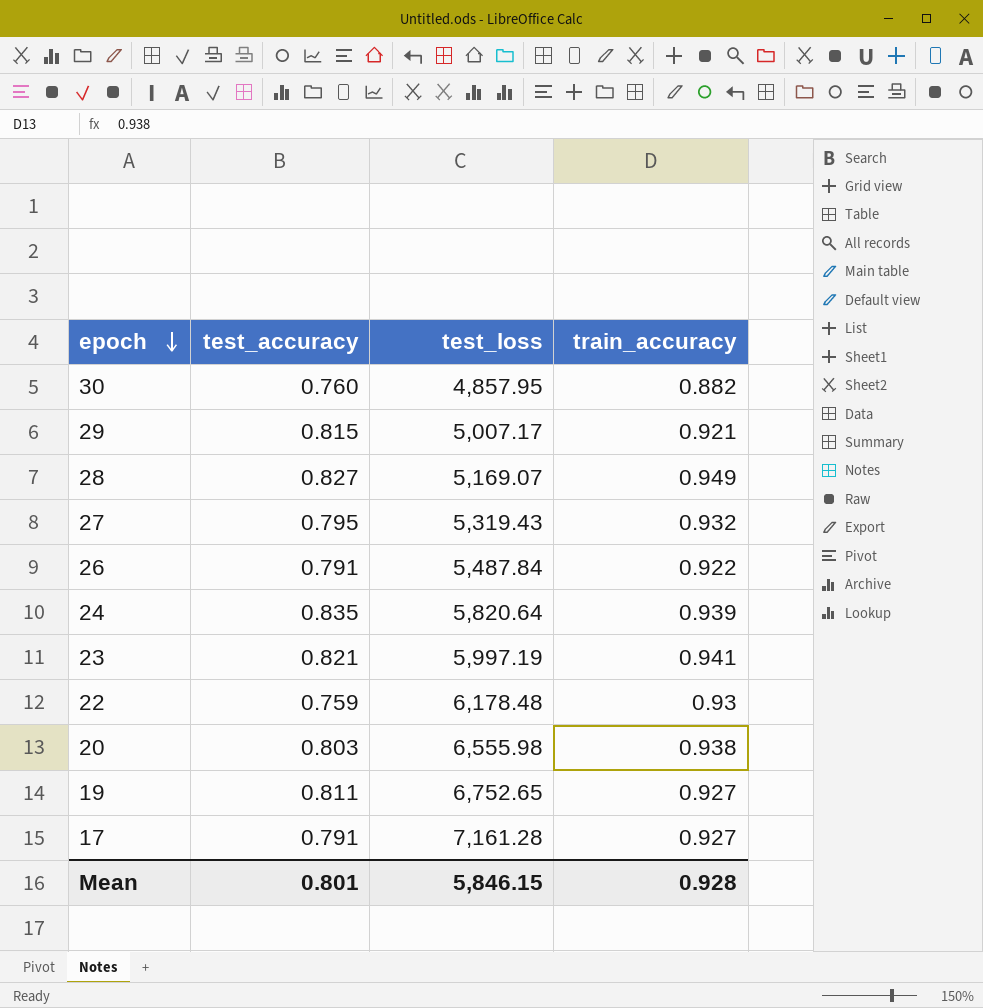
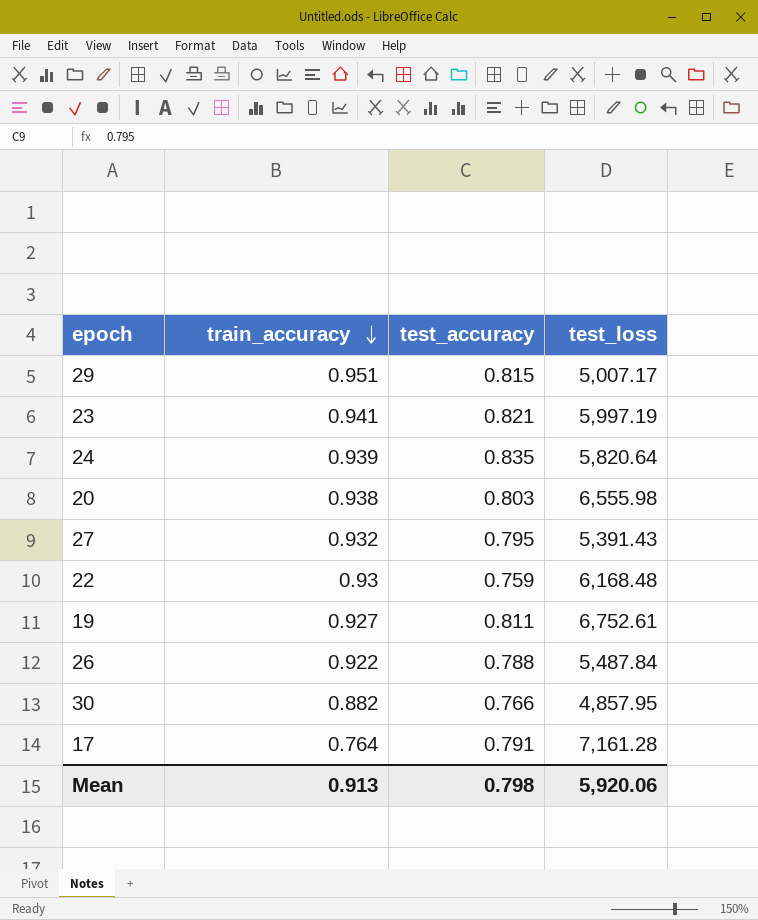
row order: epoch descending -> train_accuracy descending
column train_accuracy | position: 4 -> 2
row 28: 0.827 | 5,169.07 | 0.949 -> none
29 | train_accuracy: 0.921 -> 0.951
27 | test_loss: 5,319.43 -> 5,391.43
22 | test_loss: 6,178.48 -> 6,168.48
19 | test_loss: 6,752.65 -> 6,752.61
26 | test_accuracy: 0.791 -> 0.788
30 | test_accuracy: 0.760 -> 0.766
17 | train_accuracy: 0.927 -> 0.764
Mean | train_accuracy: 0.928 -> 0.913
Mean | test_accuracy: 0.801 -> 0.798
Mean | test_loss: 5,846.15 -> 5,920.06

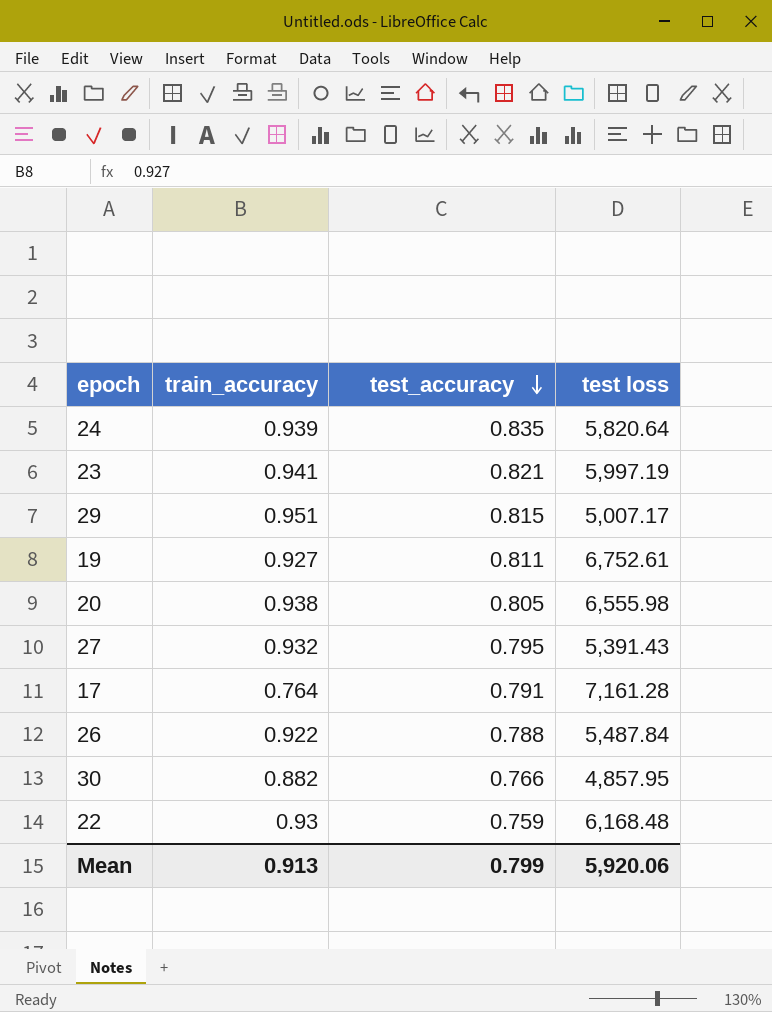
row order: train_accuracy descending -> test_accuracy descending
column name: test_loss -> test loss
20 | test_accuracy: 0.803 -> 0.805
Mean | test_accuracy: 0.798 -> 0.799

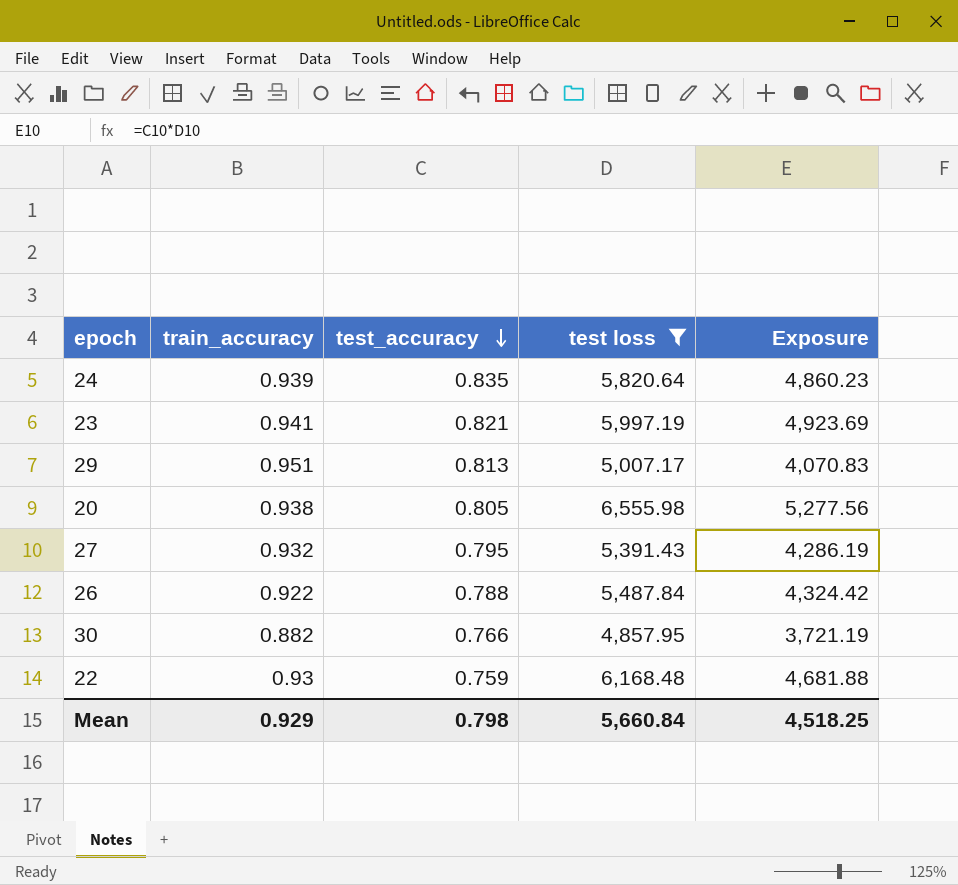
filter: none -> test loss <= 6,555.98
column Exposure | formula: none -> [test_accuracy] * [test loss]
29 | test_accuracy: 0.815 -> 0.813
Mean | train_accuracy: 0.913 -> 0.929
Mean | test_accuracy: 0.799 -> 0.798
Mean | test loss: 5,920.06 -> 5,660.84

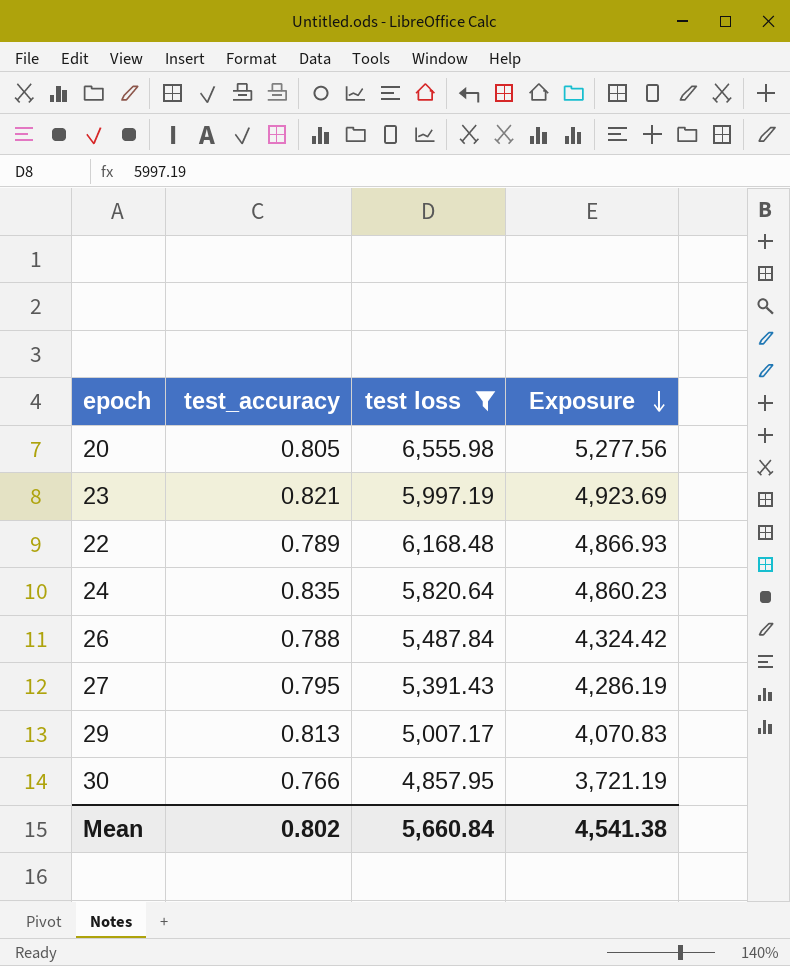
row order: test_accuracy descending -> Exposure descending
column train_accuracy | position: 2 -> none
22 | test_accuracy: 0.759 -> 0.789
22 | Exposure: 4,681.88 -> 4,866.93
Mean | test_accuracy: 0.798 -> 0.802
Mean | Exposure: 4,518.25 -> 4,541.38

